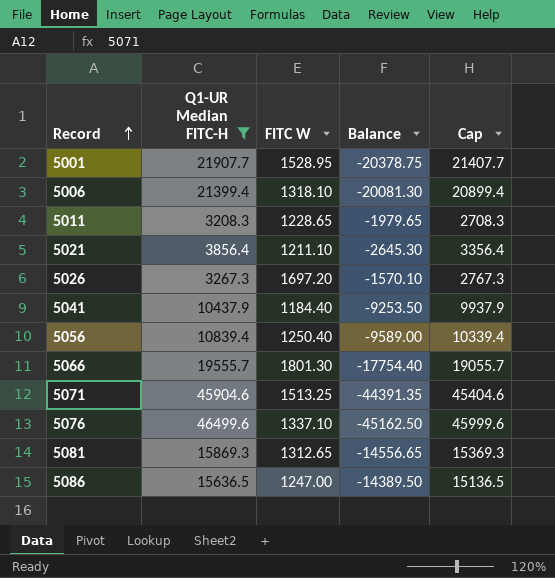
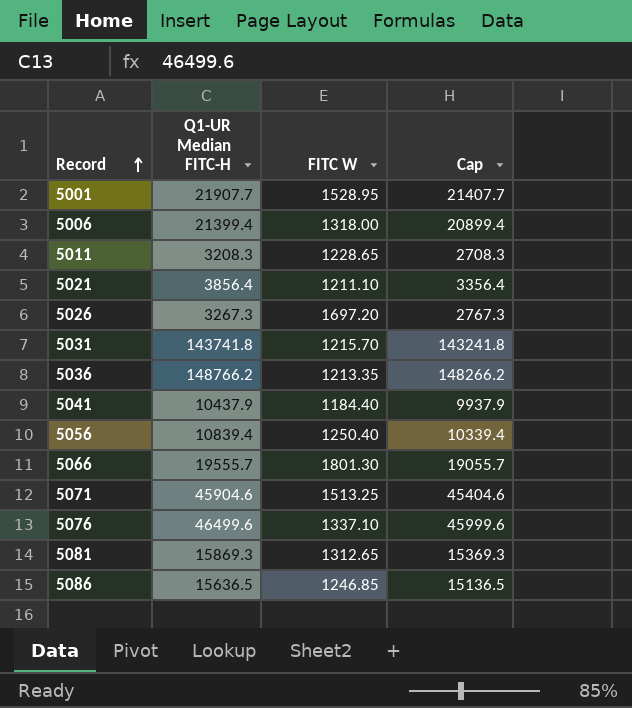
filter: Q1-UR Median FITC-H <= 46499.6 -> none
column Balance | formula: [FITC W] - [Q1-UR Median FITC-H] -> none
5006 | FITC W: 1318.10 -> 1318.00
5086 | FITC W: 1247.00 -> 1246.85

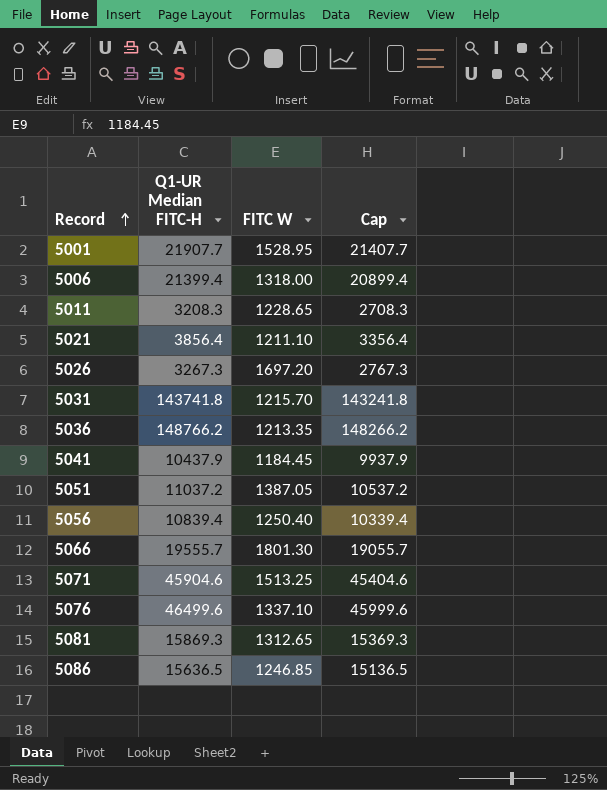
5041 | FITC W: 1184.40 -> 1184.45
row 5051: none -> 11037.2 | 1387.05 | 10537.2

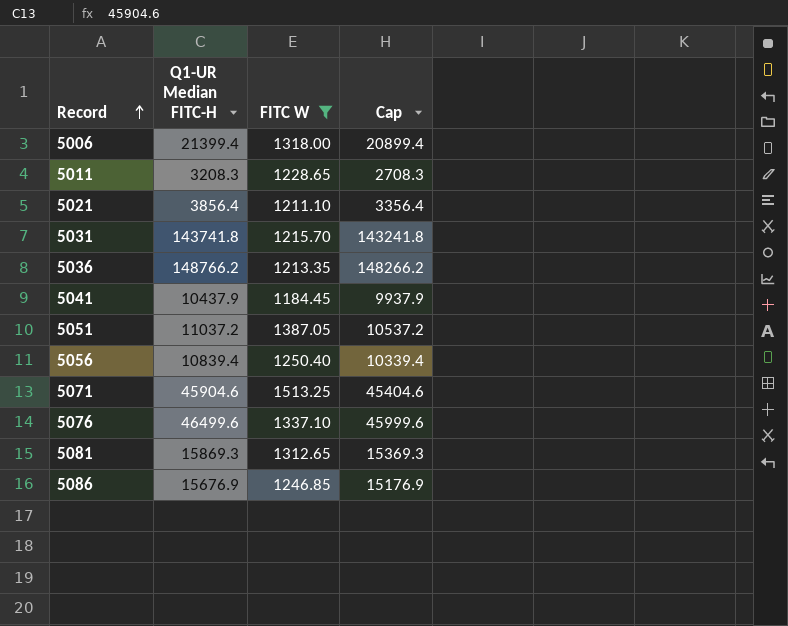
filter: none -> FITC W <= 1513.25
5086 | Q1-UR Median FITC-H: 15636.5 -> 15676.9
5086 | Cap: 15136.5 -> 15176.9

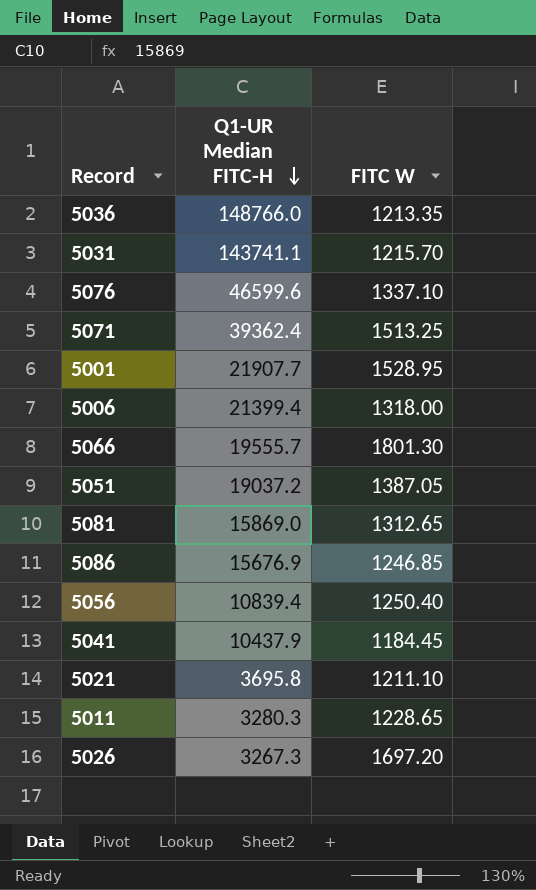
filter: FITC W <= 1513.25 -> none
row order: Record ascending -> Q1-UR Median FITC-H descending
column Cap | formula: [Q1-UR Median FITC-H] - 500 -> none
5036 | Q1-UR Median FITC-H: 148766.2 -> 148766.0
5031 | Q1-UR Median FITC-H: 143741.8 -> 143741.1
5076 | Q1-UR Median FITC-H: 46499.6 -> 46599.6
5071 | Q1-UR Median FITC-H: 45904.6 -> 39362.4
5051 | Q1-UR Median FITC-H: 11037.2 -> 19037.2
5081 | Q1-UR Median FITC-H: 15869.3 -> 15869.0
5021 | Q1-UR Median FITC-H: 3856.4 -> 3695.8
5011 | Q1-UR Median FITC-H: 3208.3 -> 3280.3

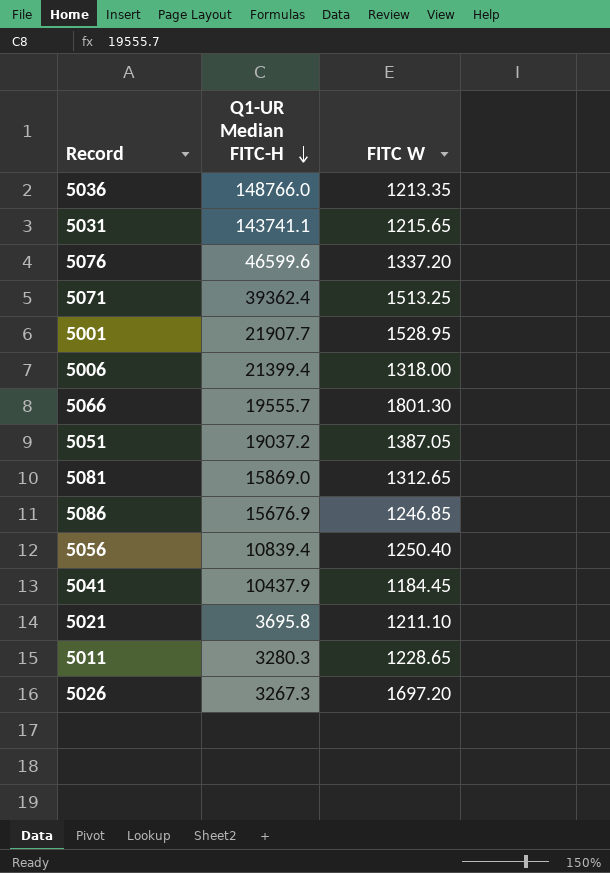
5031 | FITC W: 1215.70 -> 1215.65
5076 | FITC W: 1337.10 -> 1337.20

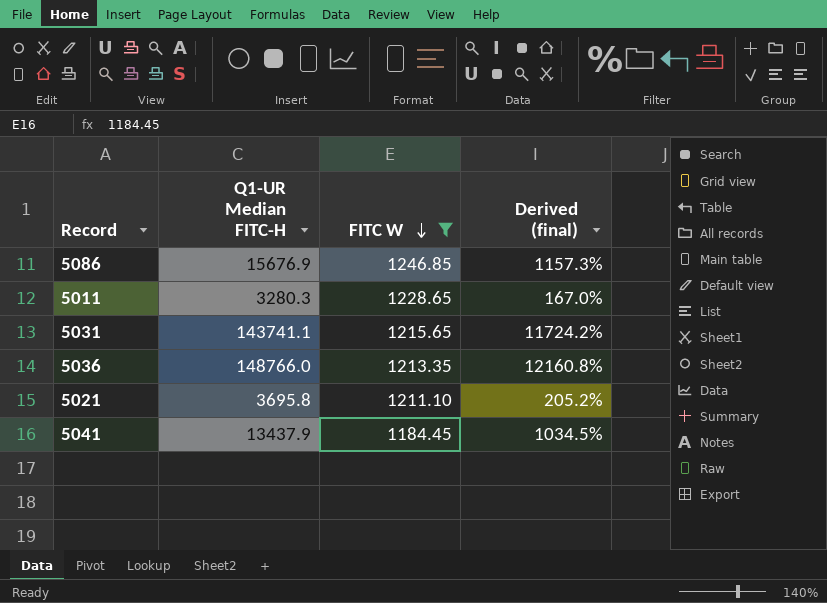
filter: none -> FITC W <= 1246.85
row order: Q1-UR Median FITC-H descending -> FITC W descending
column Derived (final) | formula: none -> ([Q1-UR Median FITC-H] - [FITC W]) / [FITC W]
5041 | Q1-UR Median FITC-H: 10437.9 -> 13437.9

